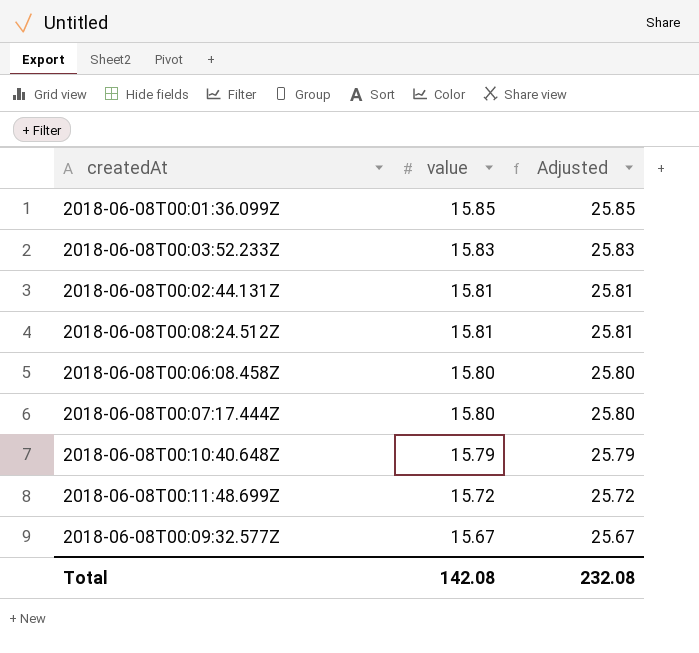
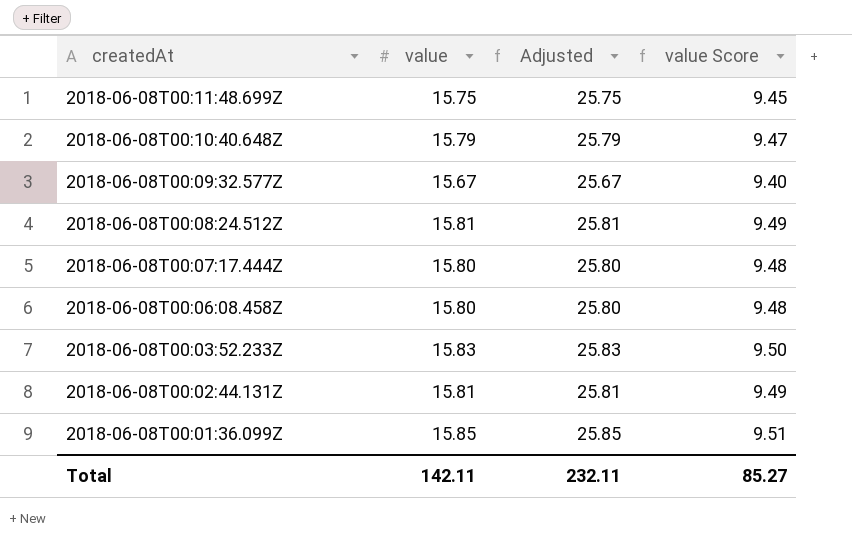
row order: value descending -> createdAt descending
column value Score | formula: none -> [value] * 0.6
2018-06-08T00:11:48.699Z | value: 15.72 -> 15.75
2018-06-08T00:11:48.699Z | Adjusted: 25.72 -> 25.75
Total | value: 142.08 -> 142.11
Total | Adjusted: 232.08 -> 232.11

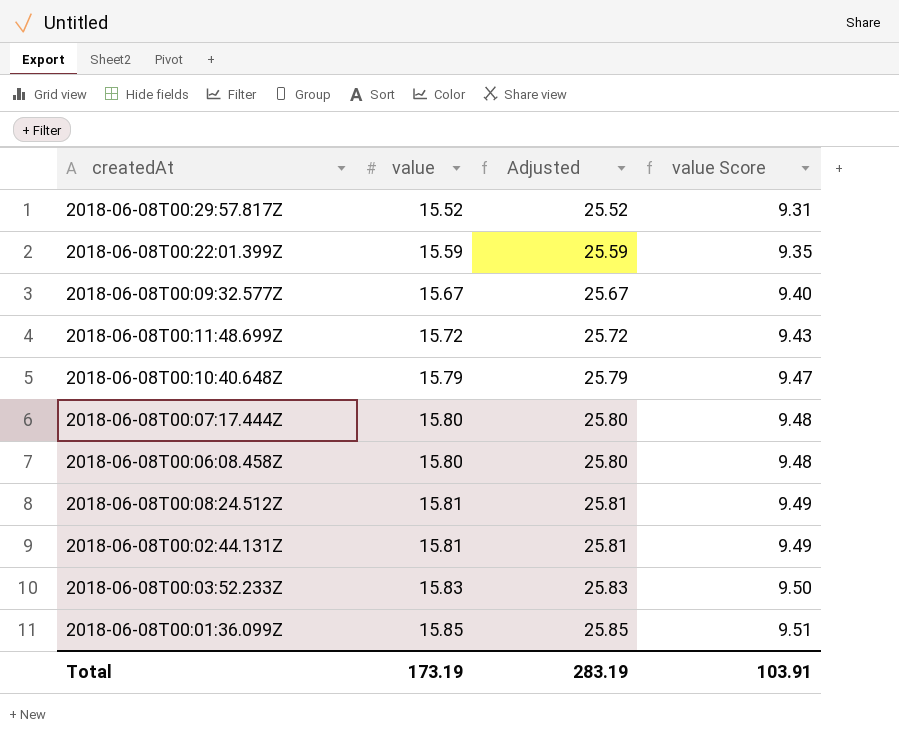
row order: createdAt descending -> value ascending
row 2018-06-08T00:29:57.817Z: none -> 15.52 | 25.52 | 9.31
row 2018-06-08T00:22:01.399Z: none -> 15.59 | 25.59 | 9.35
2018-06-08T00:11:48.699Z | value: 15.75 -> 15.72
2018-06-08T00:11:48.699Z | Adjusted: 25.75 -> 25.72
2018-06-08T00:11:48.699Z | value Score: 9.45 -> 9.43
Total | value: 142.11 -> 173.19
Total | Adjusted: 232.11 -> 283.19
Total | value Score: 85.27 -> 103.91

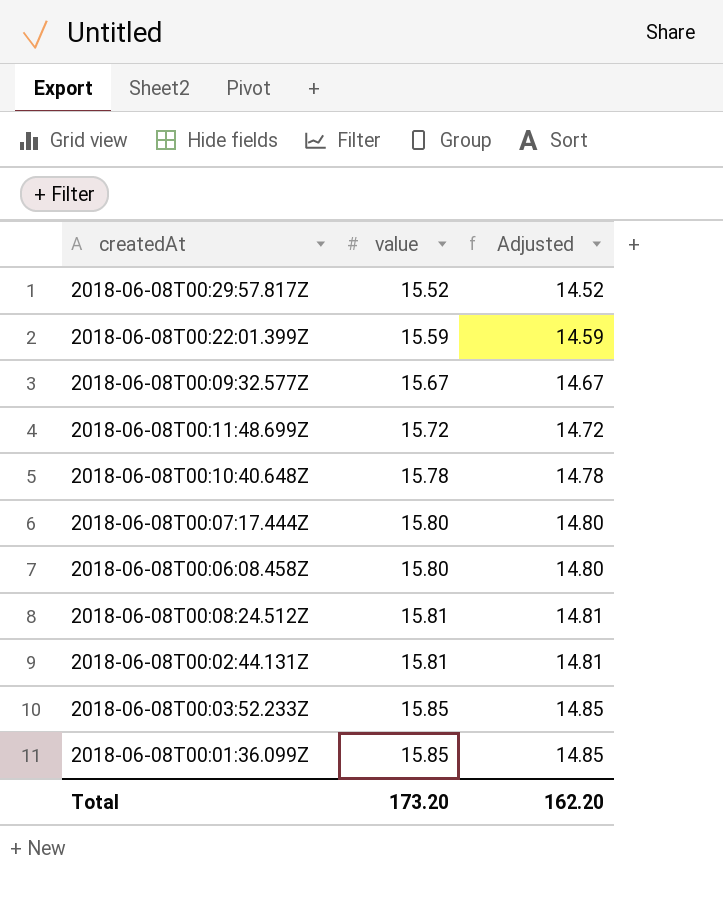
column value Score | formula: [value] * 0.6 -> none
column Adjusted | formula: [value] + 10 -> [value] - 1
2018-06-08T00:10:40.648Z | value: 15.79 -> 15.78
2018-06-08T00:03:52.233Z | value: 15.83 -> 15.85
Total | value: 173.19 -> 173.20
Total | Adjusted: 283.19 -> 162.20

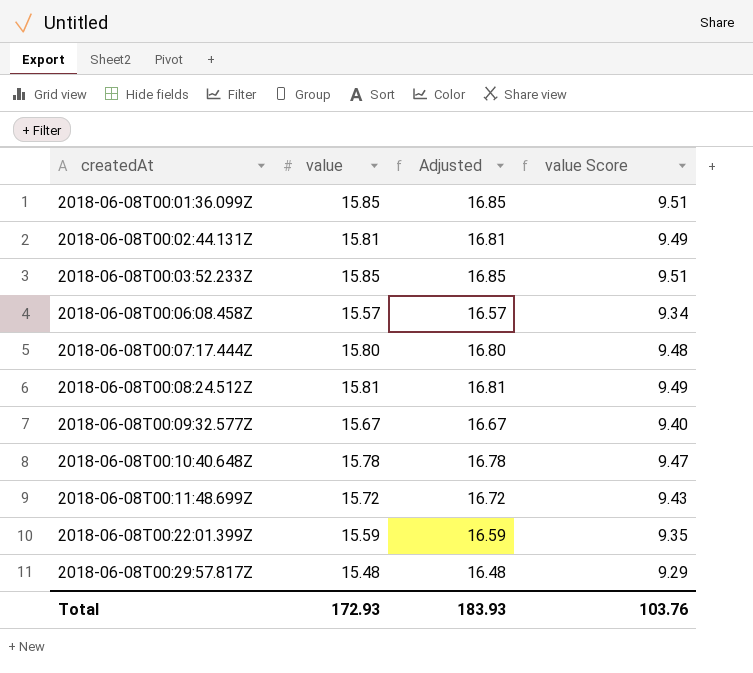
row order: value ascending -> createdAt ascending
column Adjusted | formula: [value] - 1 -> [value] + 1
column value Score | formula: none -> [value] * 0.6
2018-06-08T00:06:08.458Z | value: 15.80 -> 15.57
2018-06-08T00:29:57.817Z | value: 15.52 -> 15.48
Total | value: 173.20 -> 172.93
Total | Adjusted: 162.20 -> 183.93

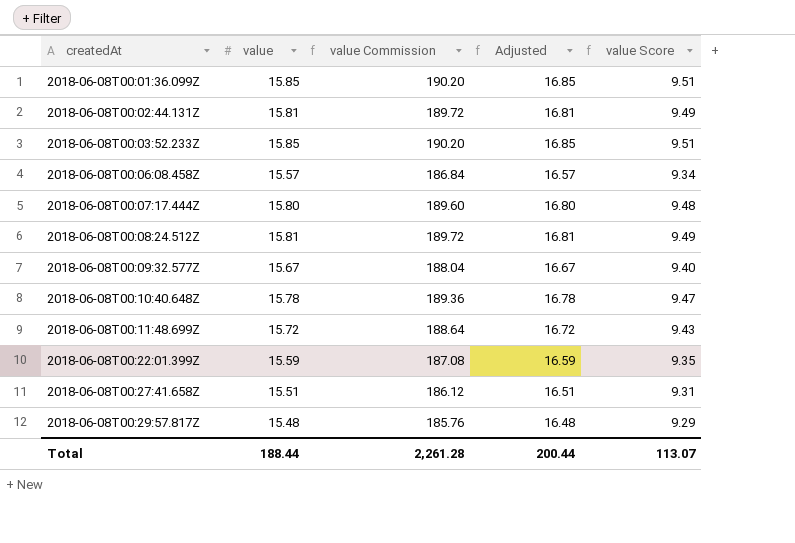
column value Commission | formula: none -> [value] * 12
row 2018-06-08T00:27:41.658Z: none -> 15.51 | 186.12 | 16.51 | 9.31
Total | value: 172.93 -> 188.44
Total | Adjusted: 183.93 -> 200.44
Total | value Score: 103.76 -> 113.07

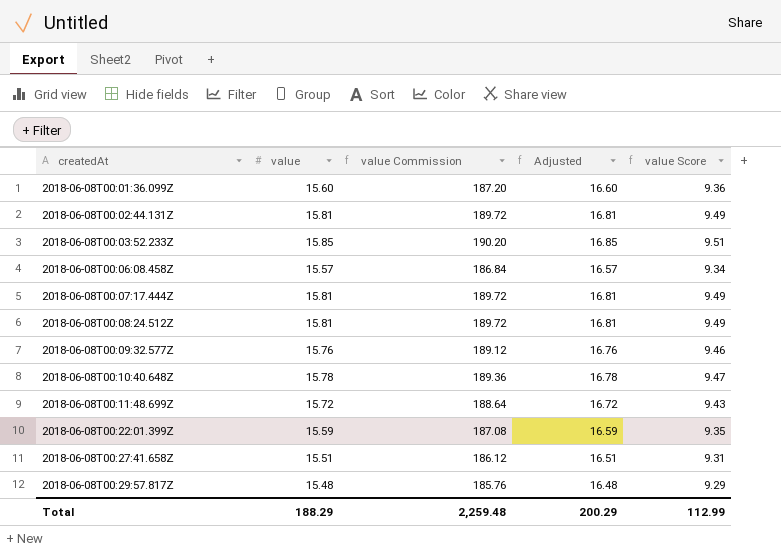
2018-06-08T00:01:36.099Z | value: 15.85 -> 15.60
2018-06-08T00:01:36.099Z | value Commission: 190.20 -> 187.20
2018-06-08T00:01:36.099Z | Adjusted: 16.85 -> 16.60
2018-06-08T00:01:36.099Z | value Score: 9.51 -> 9.36
2018-06-08T00:07:17.444Z | value: 15.80 -> 15.81
2018-06-08T00:07:17.444Z | value Commission: 189.60 -> 189.72
2018-06-08T00:07:17.444Z | Adjusted: 16.80 -> 16.81
2018-06-08T00:07:17.444Z | value Score: 9.48 -> 9.49
2018-06-08T00:09:32.577Z | value: 15.67 -> 15.76
2018-06-08T00:09:32.577Z | value Commission: 188.04 -> 189.12
2018-06-08T00:09:32.577Z | Adjusted: 16.67 -> 16.76
2018-06-08T00:09:32.577Z | value Score: 9.40 -> 9.46
Total | value: 188.44 -> 188.29
Total | value Commission: 2,261.28 -> 2,259.48
Total | Adjusted: 200.44 -> 200.29
Total | value Score: 113.07 -> 112.99

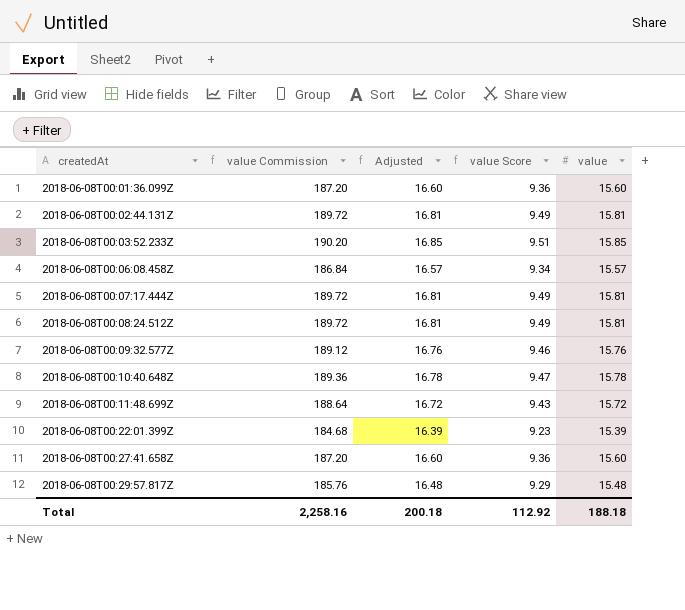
column value | position: 2 -> 5
2018-06-08T00:22:01.399Z | value Commission: 187.08 -> 184.68
2018-06-08T00:22:01.399Z | Adjusted: 16.59 -> 16.39
2018-06-08T00:22:01.399Z | value Score: 9.35 -> 9.23
2018-06-08T00:22:01.399Z | value: 15.59 -> 15.39
2018-06-08T00:27:41.658Z | value Commission: 186.12 -> 187.20
2018-06-08T00:27:41.658Z | Adjusted: 16.51 -> 16.60
2018-06-08T00:27:41.658Z | value Score: 9.31 -> 9.36
2018-06-08T00:27:41.658Z | value: 15.51 -> 15.60
Total | value Commission: 2,259.48 -> 2,258.16
Total | Adjusted: 200.29 -> 200.18
Total | value Score: 112.99 -> 112.92
Total | value: 188.29 -> 188.18

